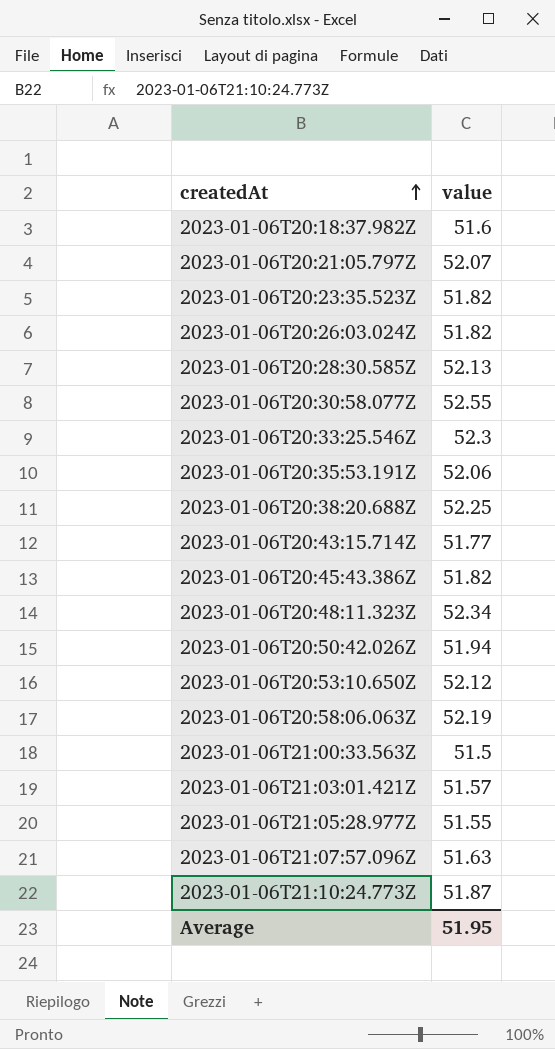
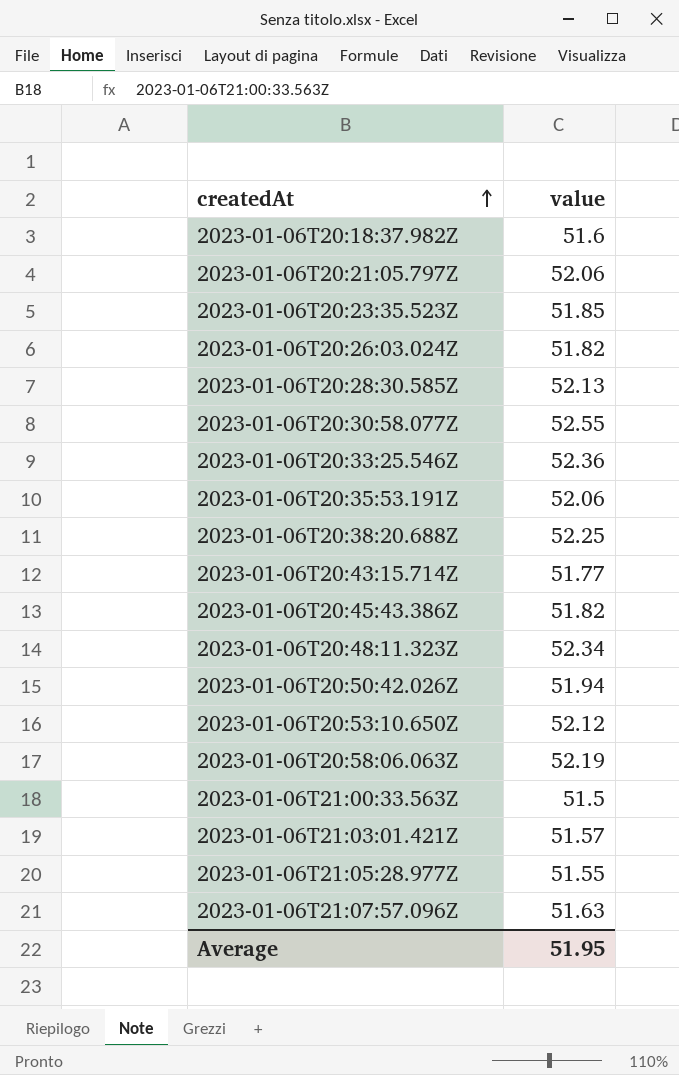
row 2023-01-06T21:10:24.773Z: 51.87 -> none
2023-01-06T20:21:05.797Z | value: 52.07 -> 52.06
2023-01-06T20:23:35.523Z | value: 51.82 -> 51.85
2023-01-06T20:33:25.546Z | value: 52.3 -> 52.36

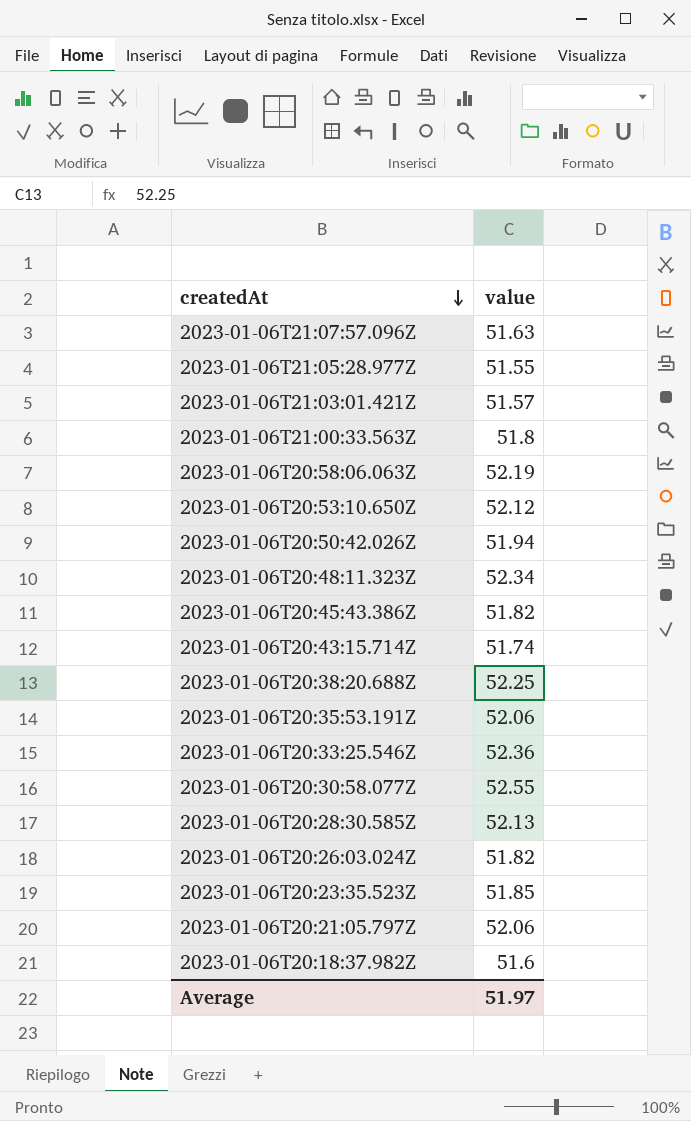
row order: createdAt ascending -> createdAt descending
2023-01-06T21:00:33.563Z | value: 51.5 -> 51.8
2023-01-06T20:43:15.714Z | value: 51.77 -> 51.74
Average | value: 51.95 -> 51.97

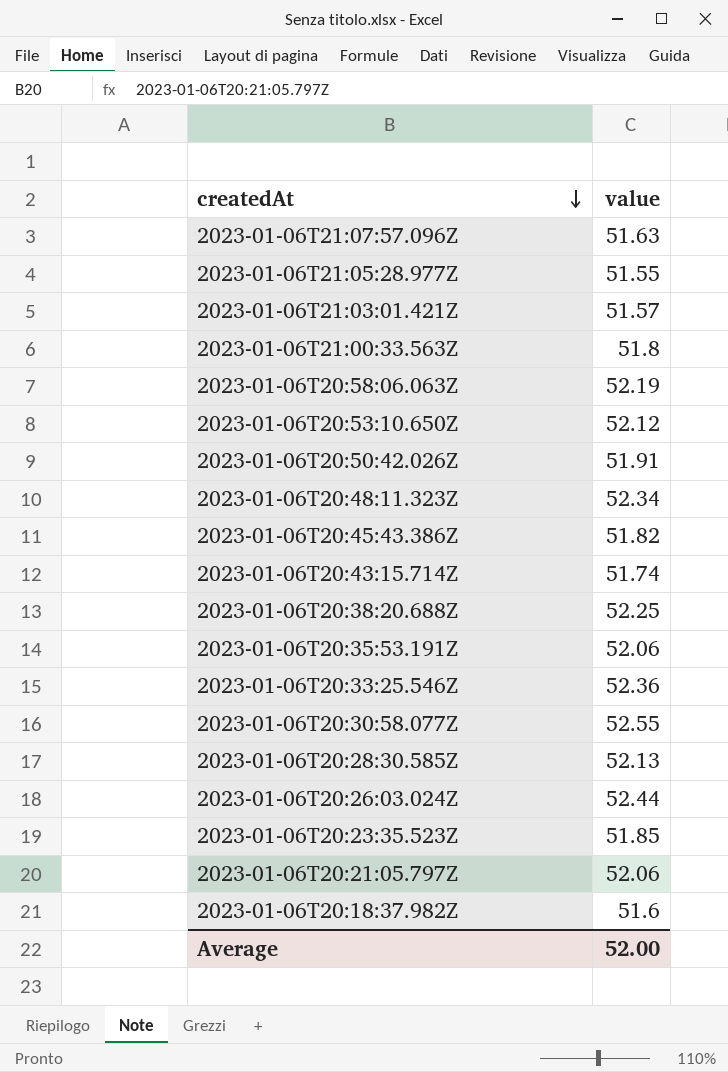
2023-01-06T20:50:42.026Z | value: 51.94 -> 51.91
2023-01-06T20:26:03.024Z | value: 51.82 -> 52.44
Average | value: 51.97 -> 52.00

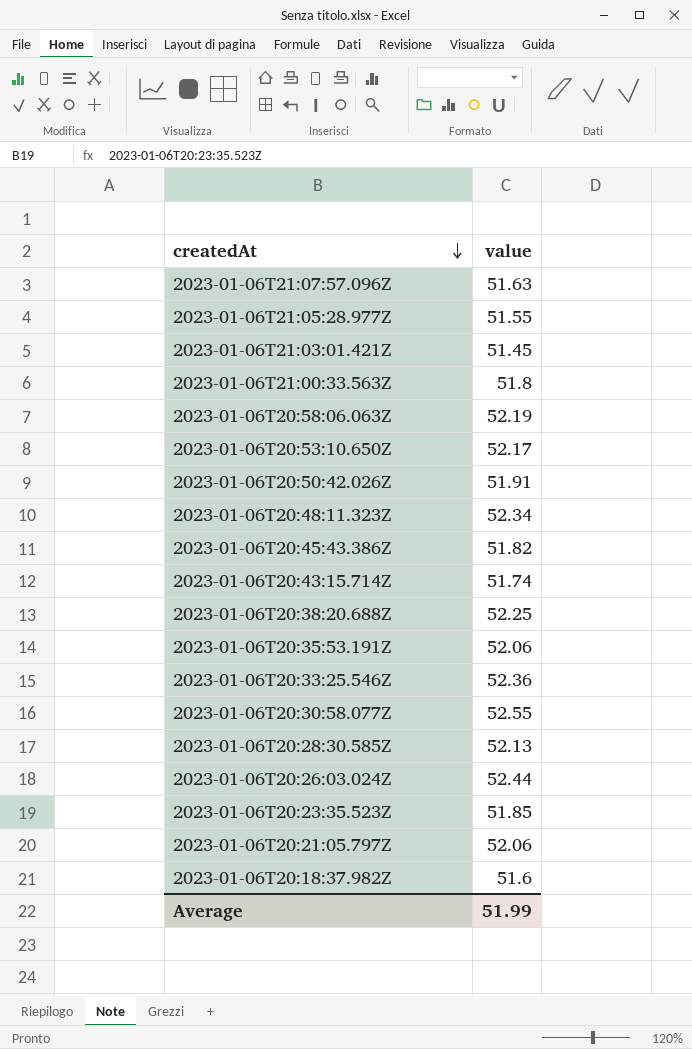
2023-01-06T21:03:01.421Z | value: 51.57 -> 51.45
2023-01-06T20:53:10.650Z | value: 52.12 -> 52.17
Average | value: 52.00 -> 51.99

